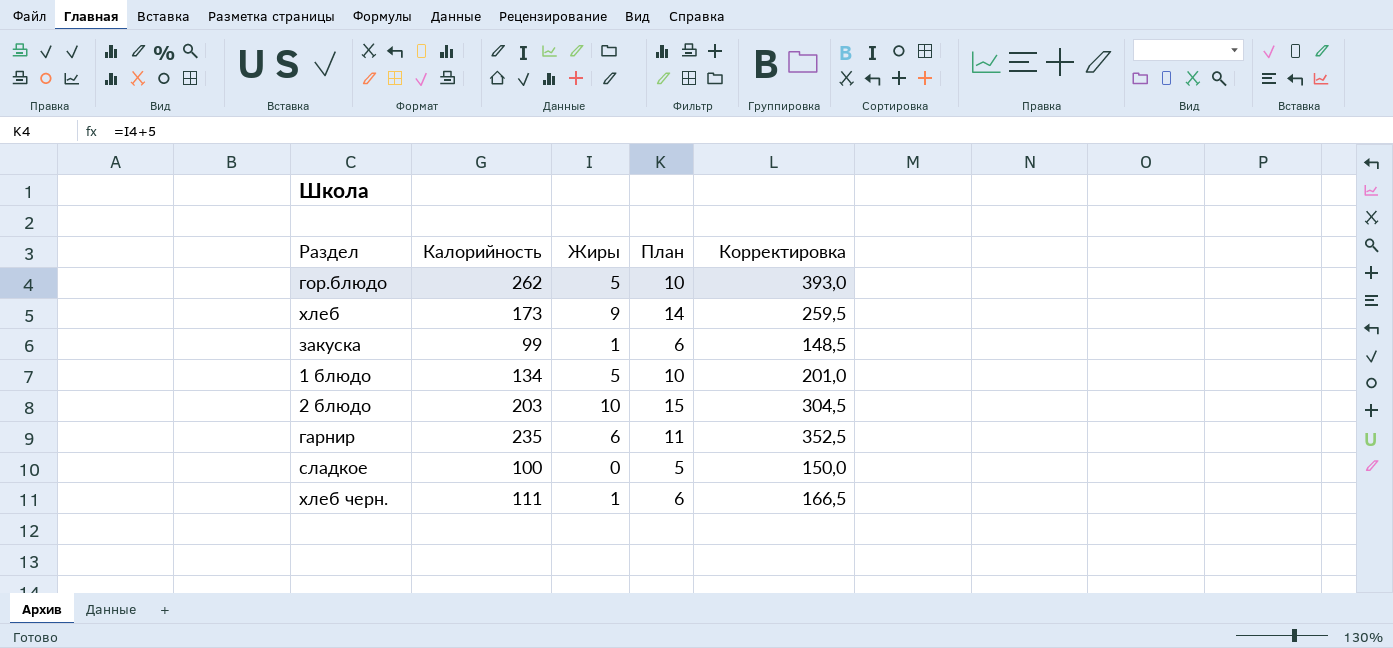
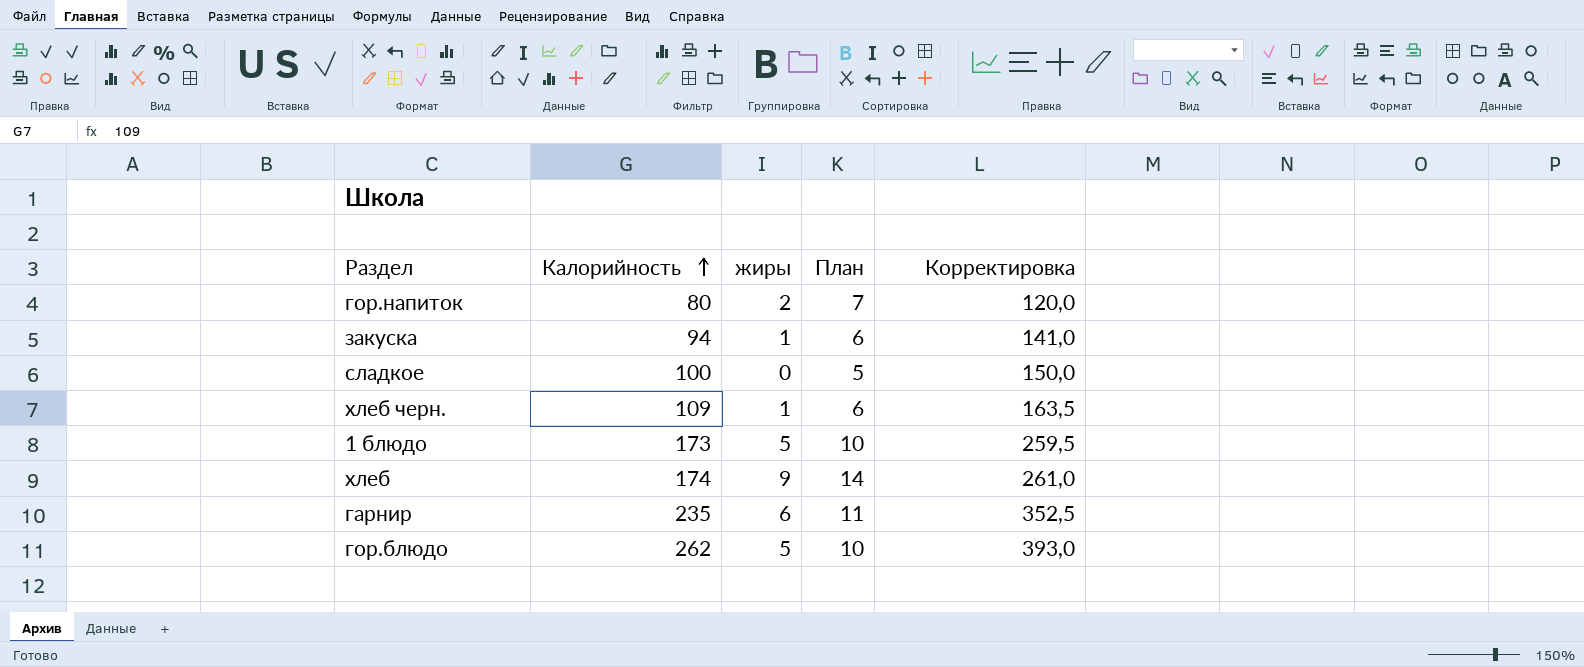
row order: none -> Калорийность ascending
column name: Жиры -> жиры
row 2 блюдо: 203 | 10 | 15 | 304,5 -> none
row гор.напиток: none -> 80 | 2 | 7 | 120,0
закуска | Калорийность: 99 -> 94
закуска | Корректировка: 148,5 -> 141,0
хлеб черн. | Калорийность: 111 -> 109
хлеб черн. | Корректировка: 166,5 -> 163,5
1 блюдо | Калорийность: 134 -> 173
1 блюдо | Корректировка: 201,0 -> 259,5
хлеб | Калорийность: 173 -> 174
хлеб | Корректировка: 259,5 -> 261,0

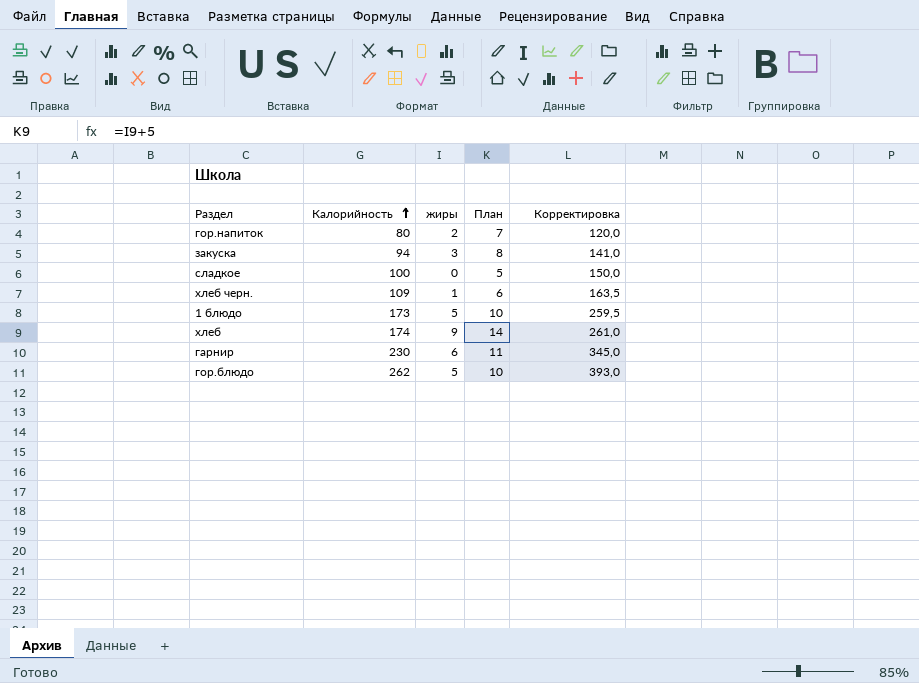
закуска | жиры: 1 -> 3
закуска | План: 6 -> 8
гарнир | Калорийность: 235 -> 230
гарнир | Корректировка: 352,5 -> 345,0

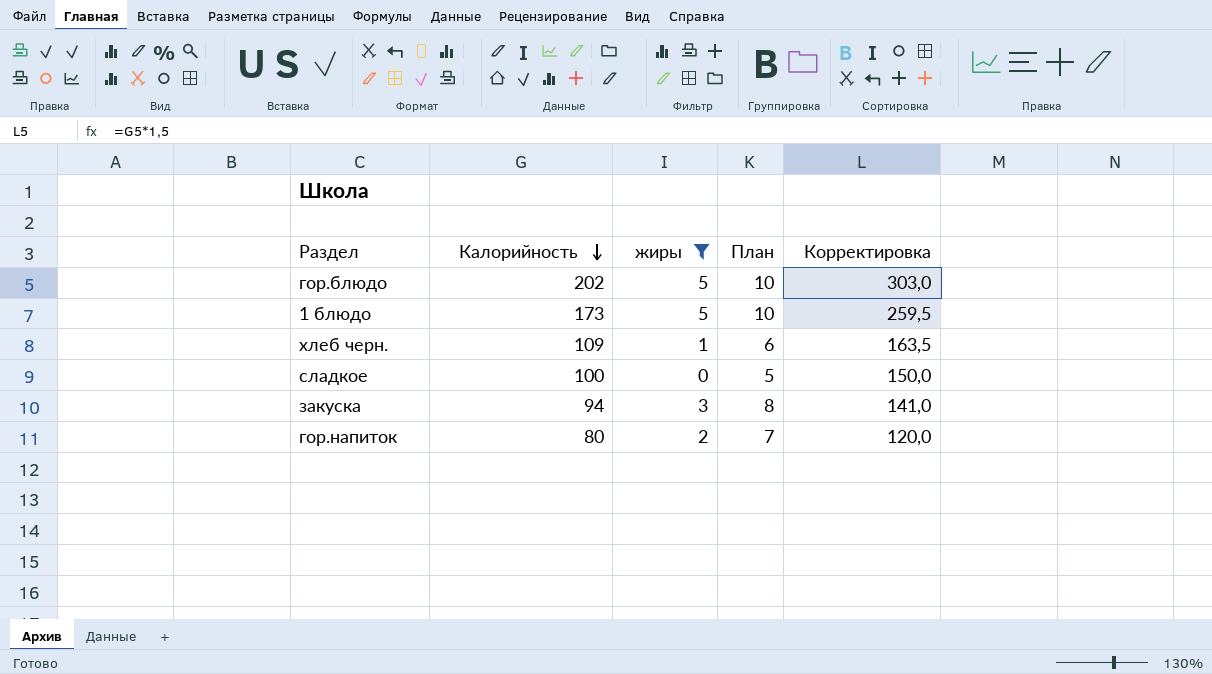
filter: none -> жиры <= 5
row order: Калорийность ascending -> Калорийность descending
гор.блюдо | Калорийность: 262 -> 202
гор.блюдо | Корректировка: 393,0 -> 303,0

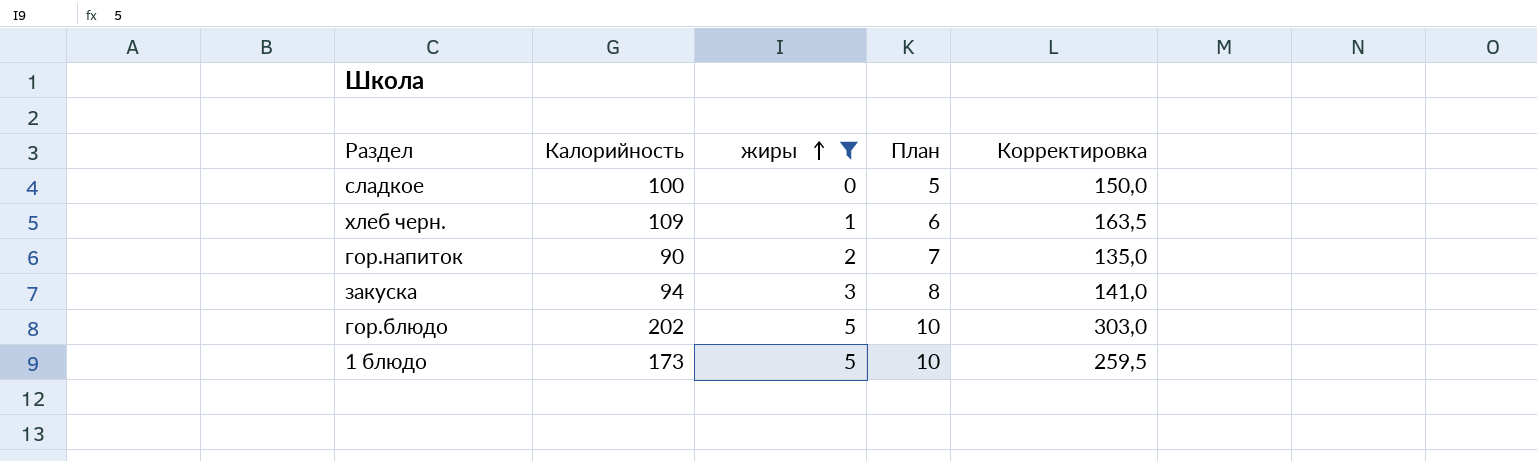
row order: Калорийность descending -> жиры ascending
гор.напиток | Калорийность: 80 -> 90
гор.напиток | Корректировка: 120,0 -> 135,0

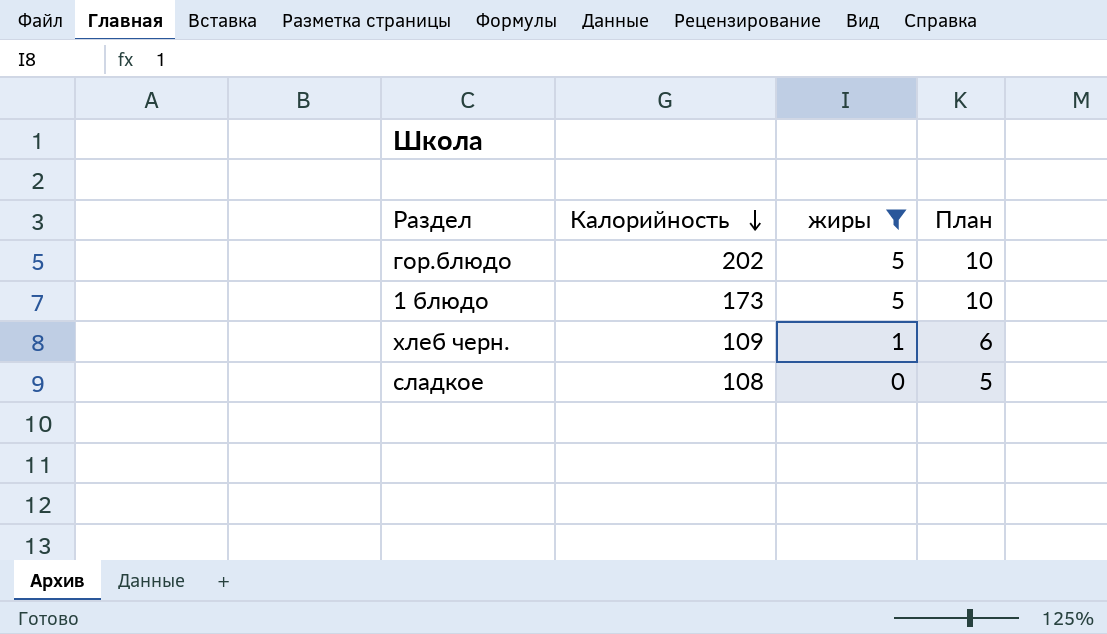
row order: жиры ascending -> Калорийность descending
column Корректировка | formula: [Калорийность] * 1,5 -> none
row гор.напиток: 90 | 2 | 7 | 135,0 -> none
row закуска: 94 | 3 | 8 | 141,0 -> none
сладкое | Калорийность: 100 -> 108

